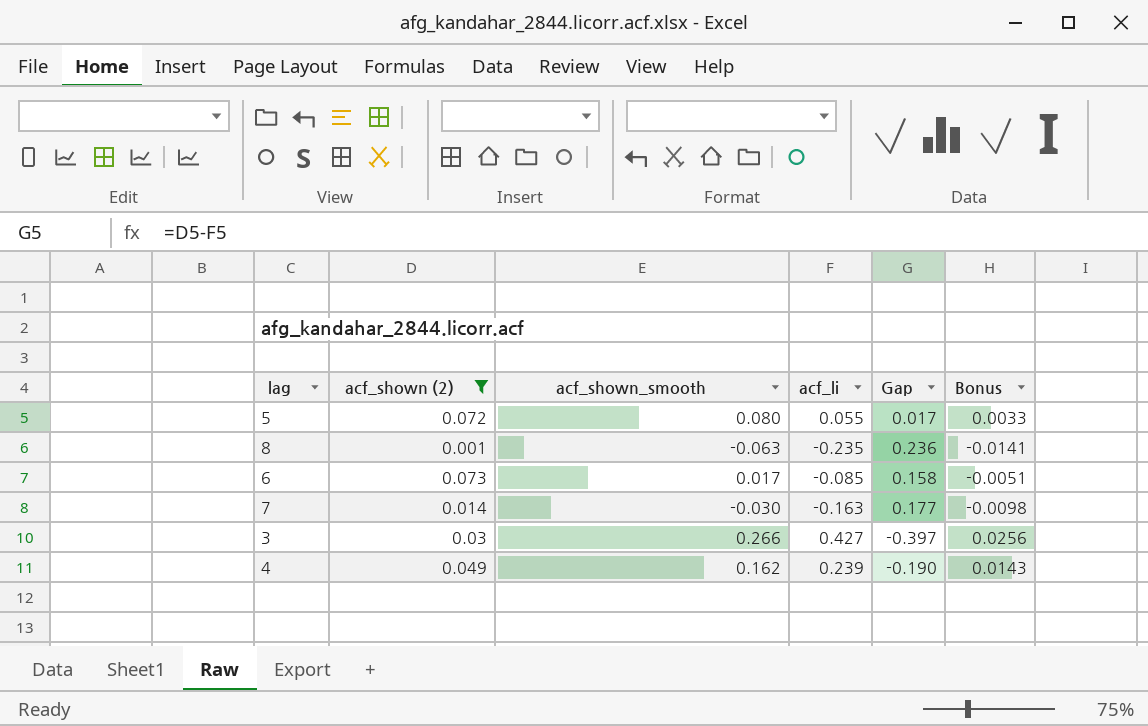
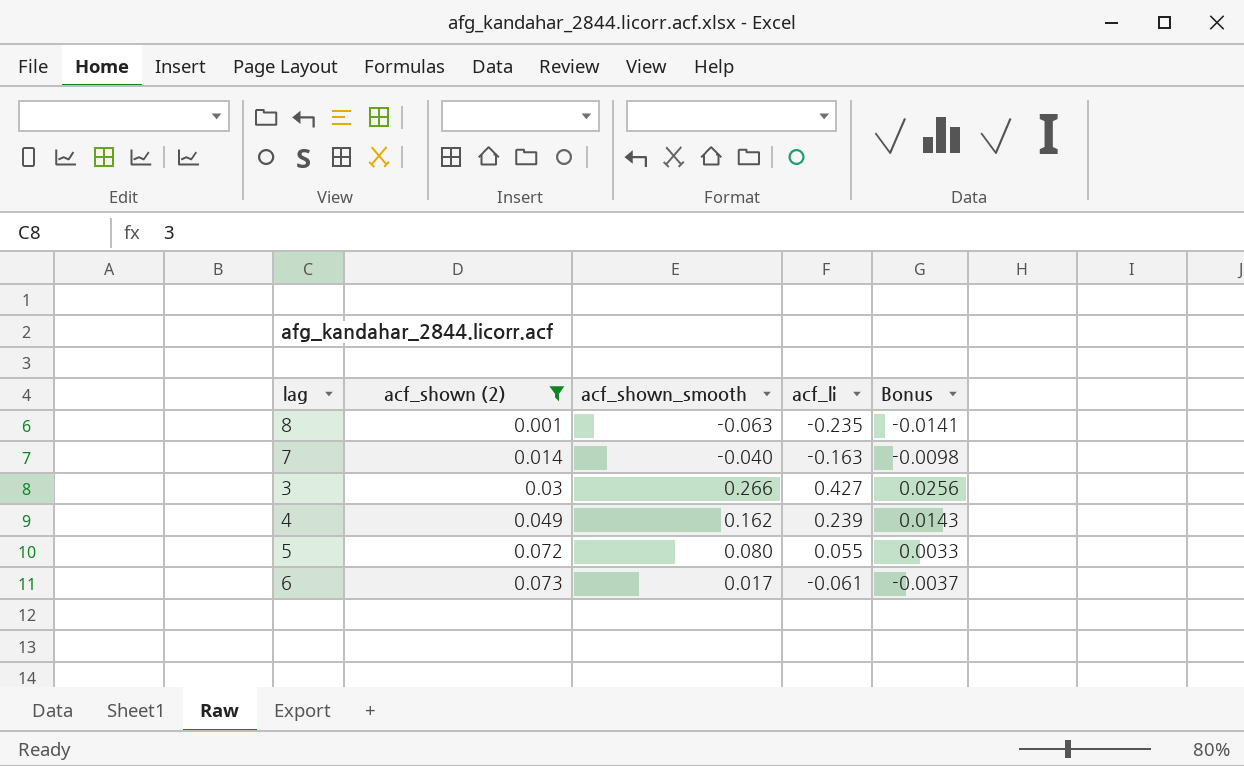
row order: none -> acf_shown (2) ascending
column Gap | formula: [acf_shown (2)] - [acf_li] -> none
7 | acf_shown_smooth: -0.030 -> -0.040
6 | acf_li: -0.085 -> -0.061
6 | Bonus: -0.0051 -> -0.0037

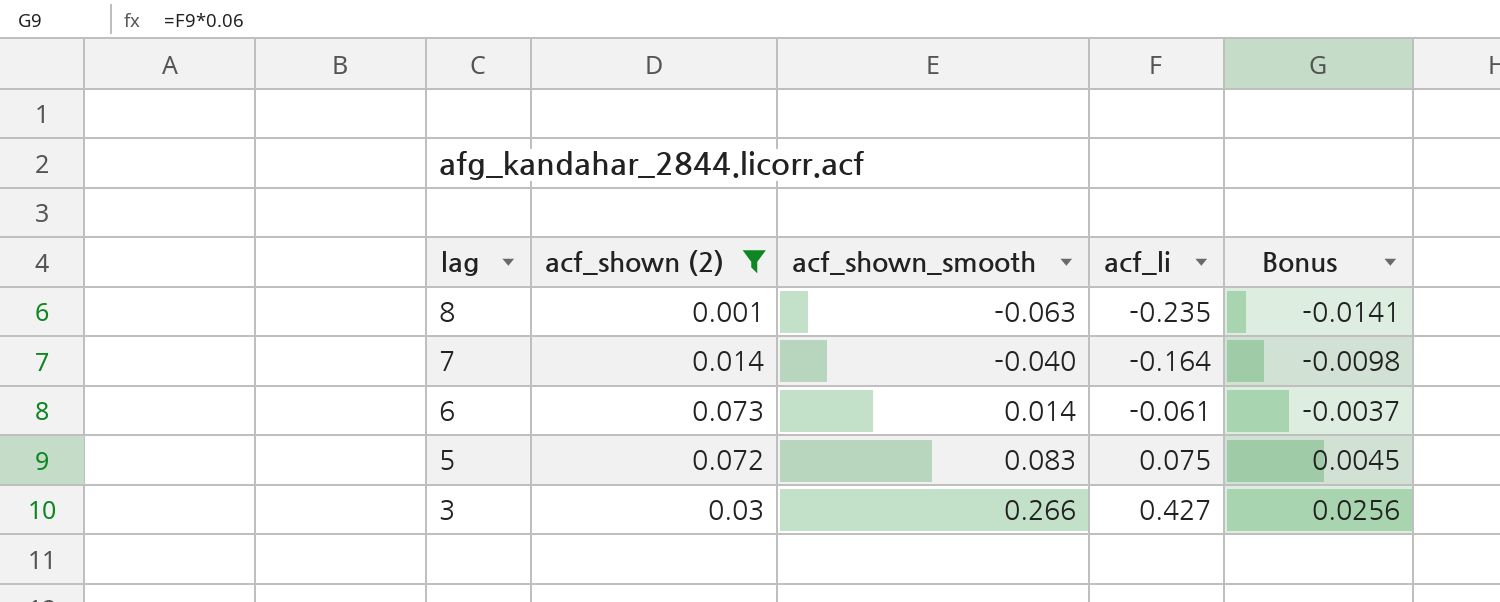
row order: acf_shown (2) ascending -> lag descending
row 4: 0.049 | 0.162 | 0.239 | 0.0143 -> none
7 | acf_li: -0.163 -> -0.164
6 | acf_shown_smooth: 0.017 -> 0.014
5 | acf_shown_smooth: 0.080 -> 0.083
5 | acf_li: 0.055 -> 0.075
5 | Bonus: 0.0033 -> 0.0045

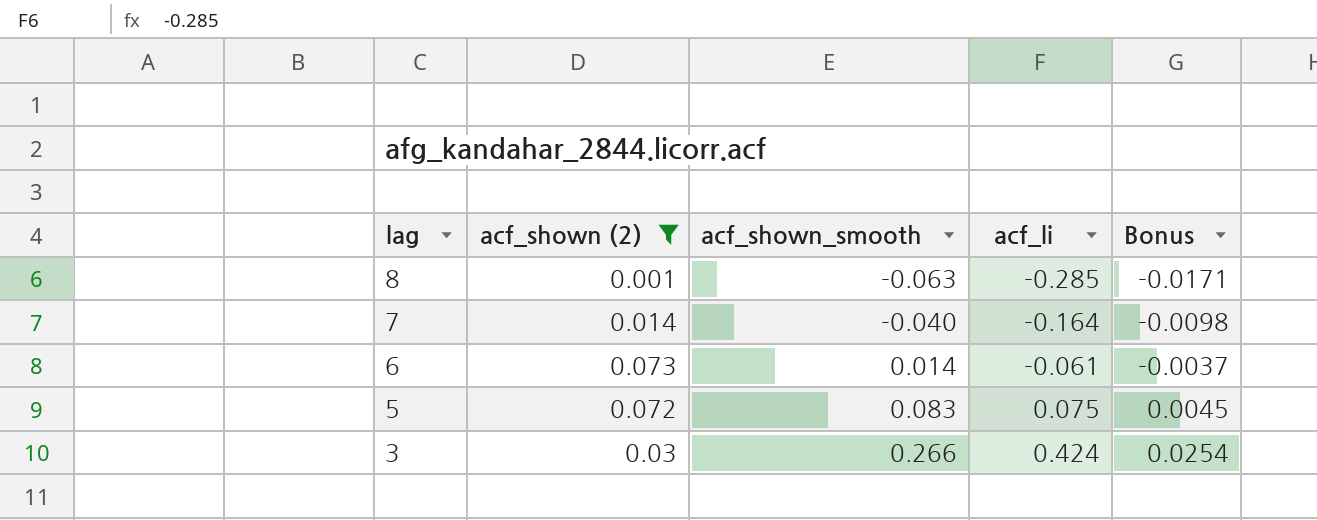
8 | acf_li: -0.235 -> -0.285
8 | Bonus: -0.0141 -> -0.0171
3 | acf_li: 0.427 -> 0.424
3 | Bonus: 0.0256 -> 0.0254

